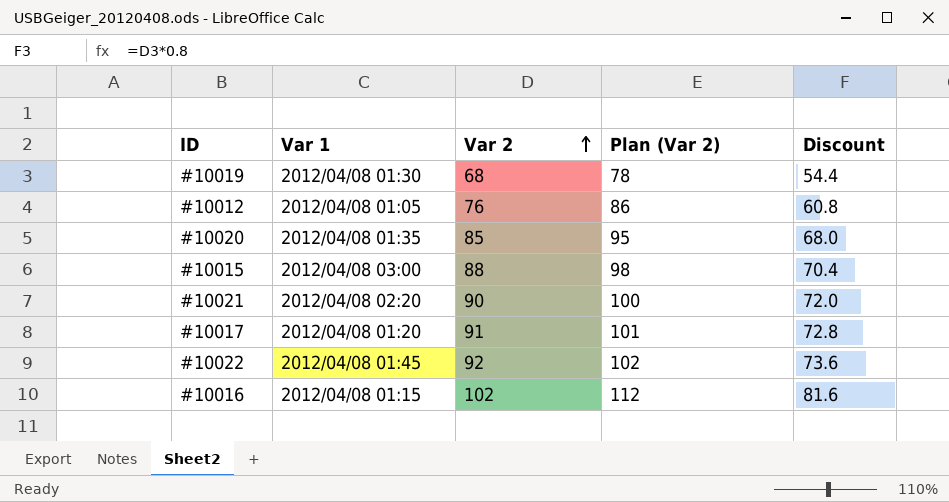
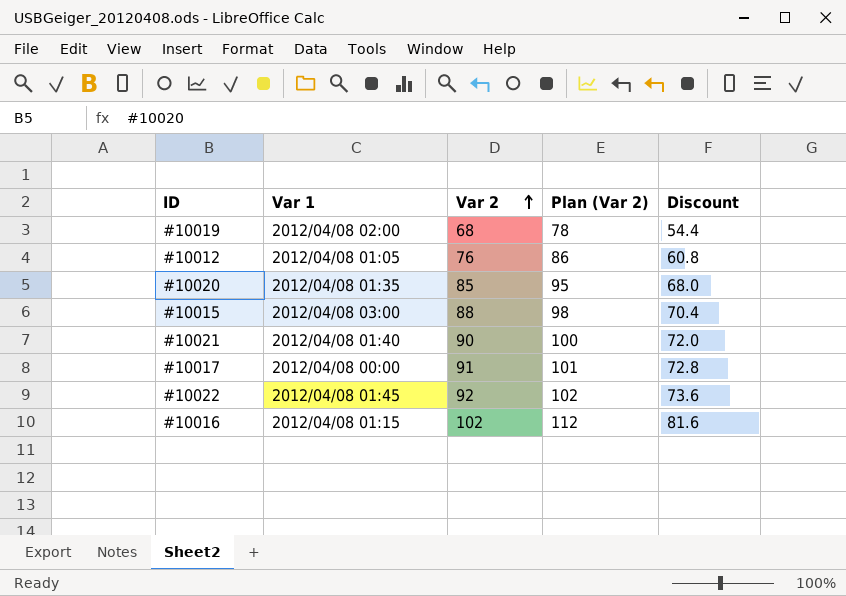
#10019 | Var 1: 2012/04/08 01:30 -> 2012/04/08 02:00
#10021 | Var 1: 2012/04/08 02:20 -> 2012/04/08 01:40
#10017 | Var 1: 2012/04/08 01:20 -> 2012/04/08 00:00

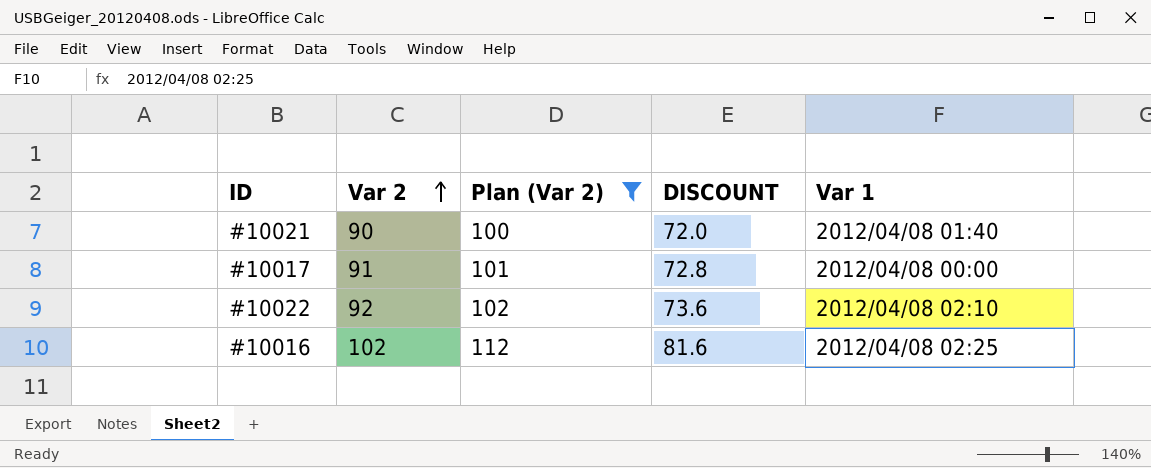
filter: none -> Plan (Var 2) >= 100
column name: Discount -> DISCOUNT
column Var 1 | position: 2 -> 5
#10022 | Var 1: 2012/04/08 01:45 -> 2012/04/08 02:10
#10016 | Var 1: 2012/04/08 01:15 -> 2012/04/08 02:25

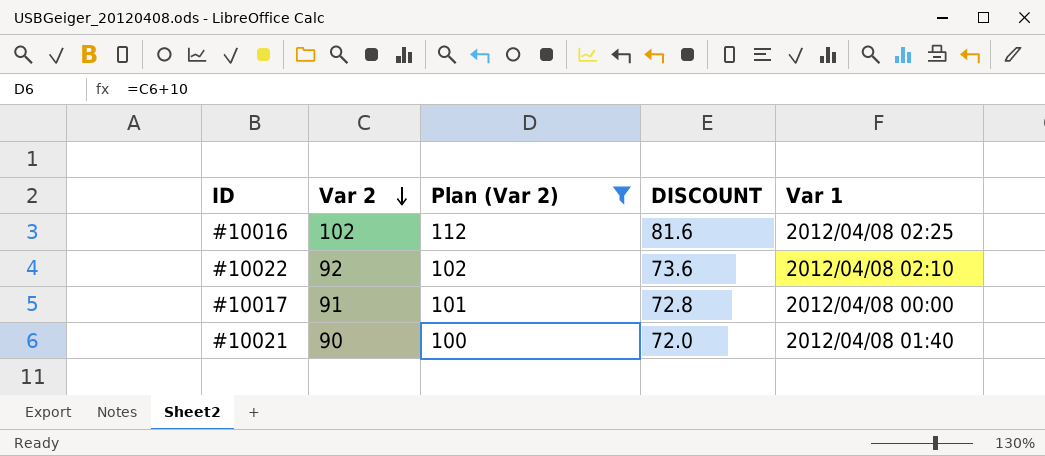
row order: Var 2 ascending -> Var 2 descending

